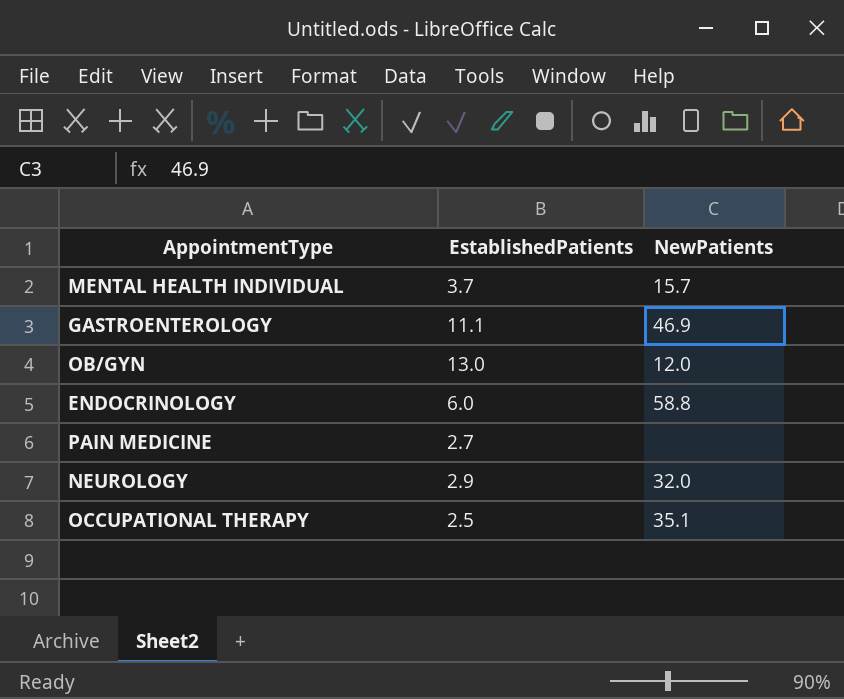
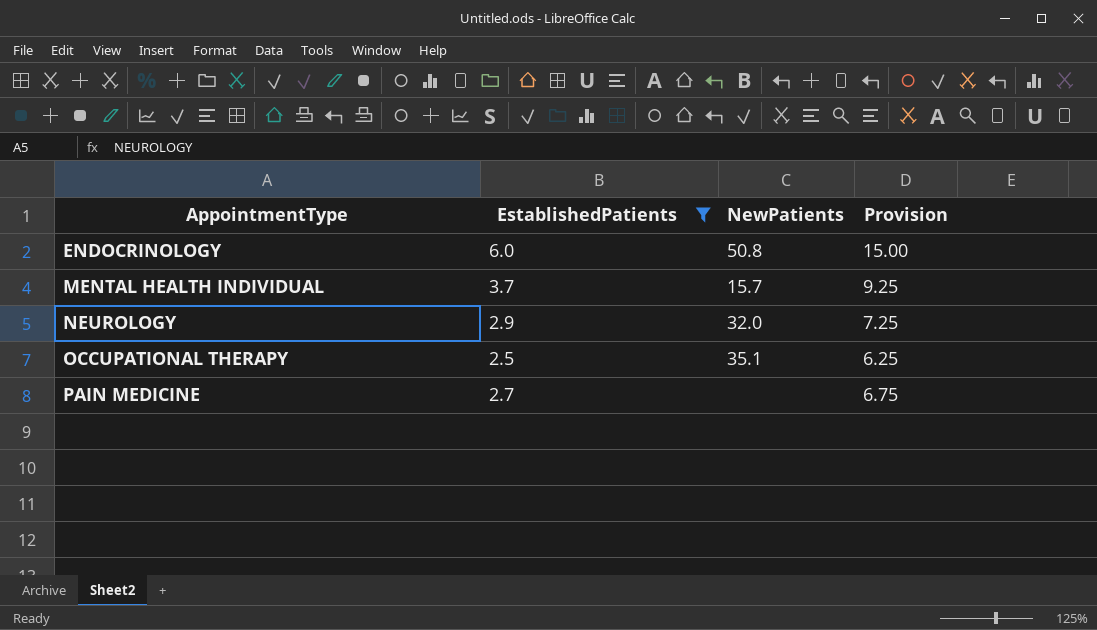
filter: none -> EstablishedPatients <= 6.0
row order: none -> AppointmentType ascending
column Provision | formula: none -> [EstablishedPatients] * 2.5
ENDOCRINOLOGY | NewPatients: 58.8 -> 50.8

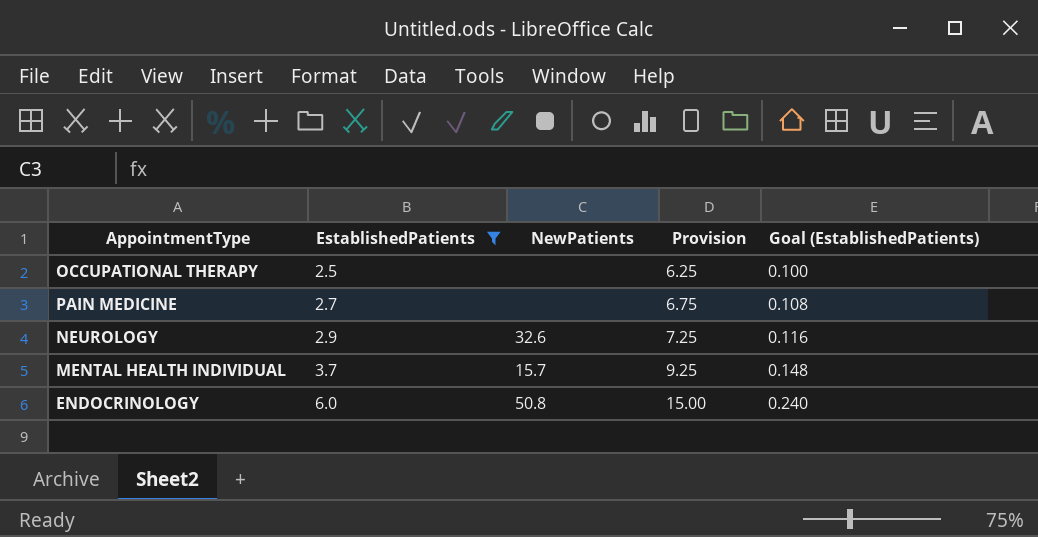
row order: AppointmentType ascending -> EstablishedPatients ascending
column Goal (EstablishedPatients) | formula: none -> [EstablishedPatients] * 0.04
OCCUPATIONAL THERAPY | NewPatients: 35.1 -> none
NEUROLOGY | NewPatients: 32.0 -> 32.6

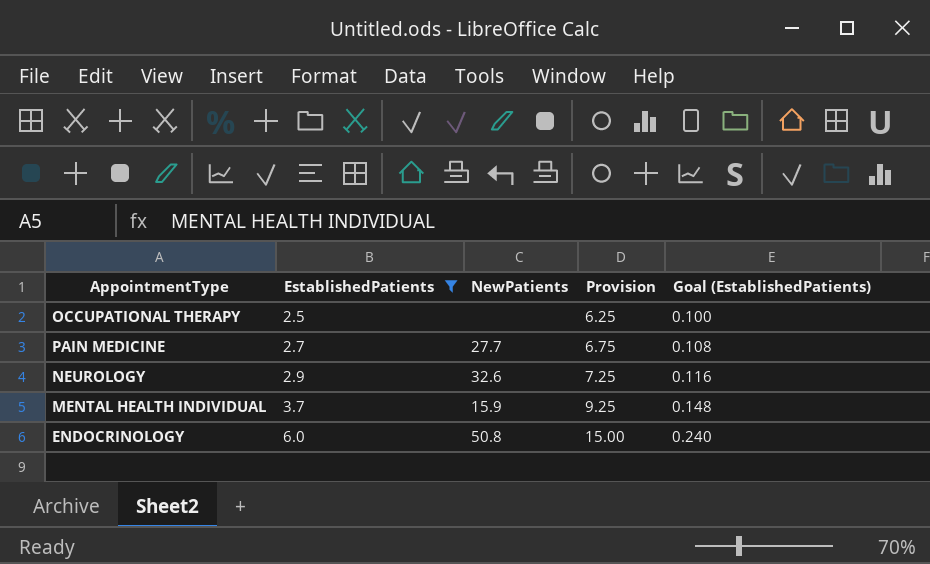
PAIN MEDICINE | NewPatients: none -> 27.7
MENTAL HEALTH INDIVIDUAL | NewPatients: 15.7 -> 15.9

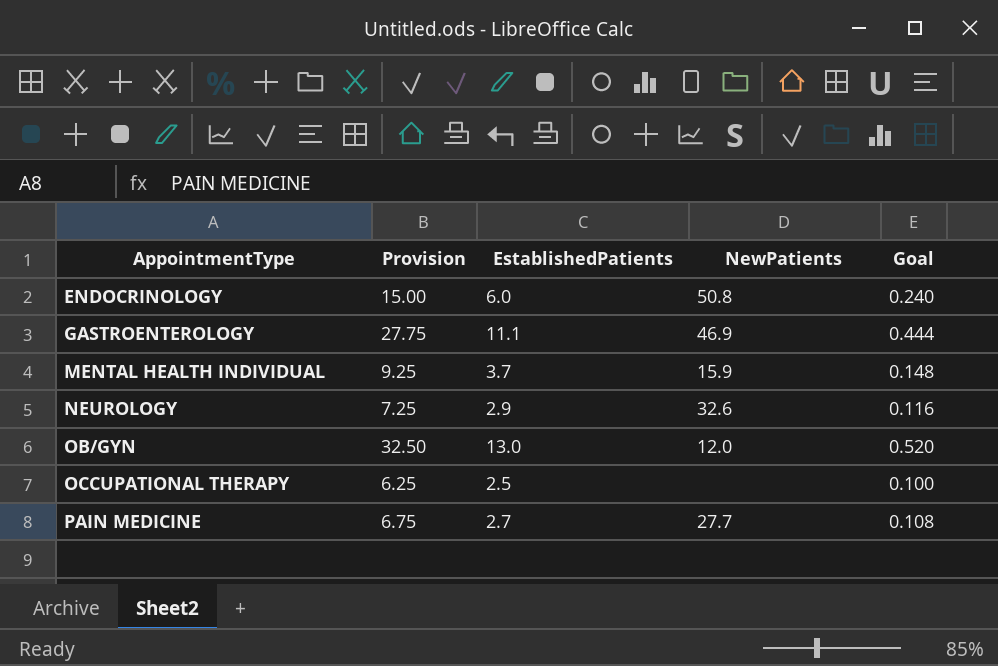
filter: EstablishedPatients <= 6.0 -> none
row order: EstablishedPatients ascending -> AppointmentType ascending
column Provision | position: 4 -> 2
column name: Goal (EstablishedPatients) -> Goal

